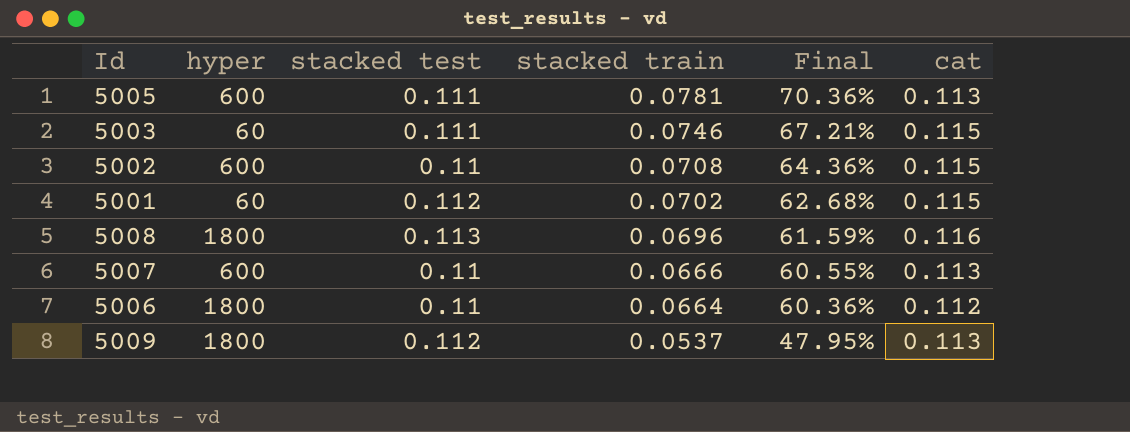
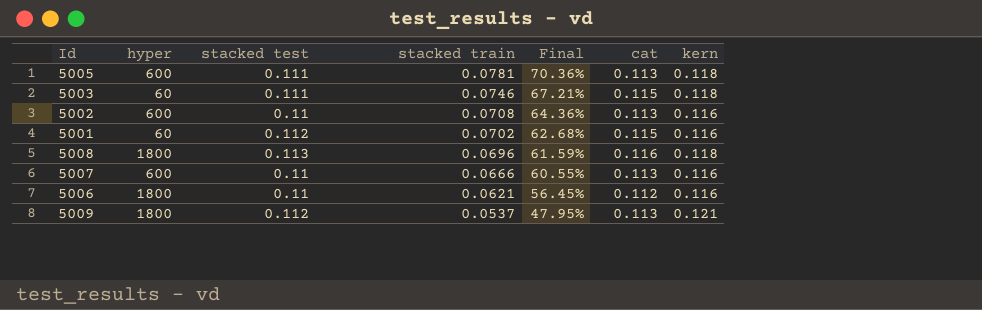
column kern | position: none -> 7
5002 | cat: 0.115 -> 0.113
5006 | stacked train: 0.0664 -> 0.0621
5006 | Final: 60.36% -> 56.45%

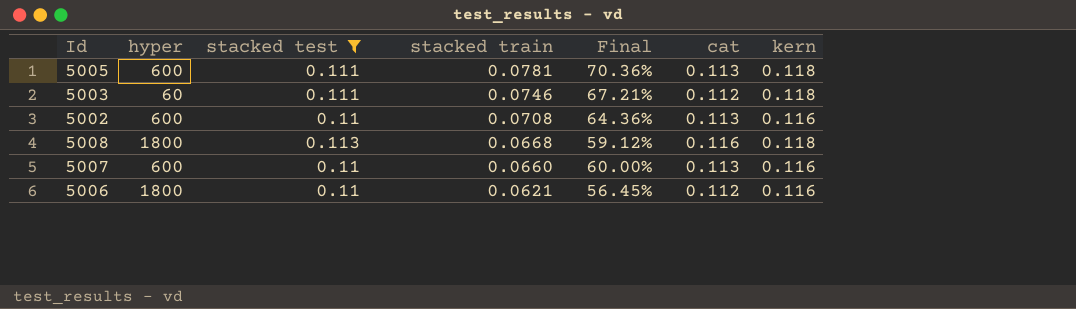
filter: none -> stacked test != 0.112
5003 | cat: 0.115 -> 0.112
5008 | stacked train: 0.0696 -> 0.0668
5008 | Final: 61.59% -> 59.12%
5007 | stacked train: 0.0666 -> 0.0660
5007 | Final: 60.55% -> 60.00%

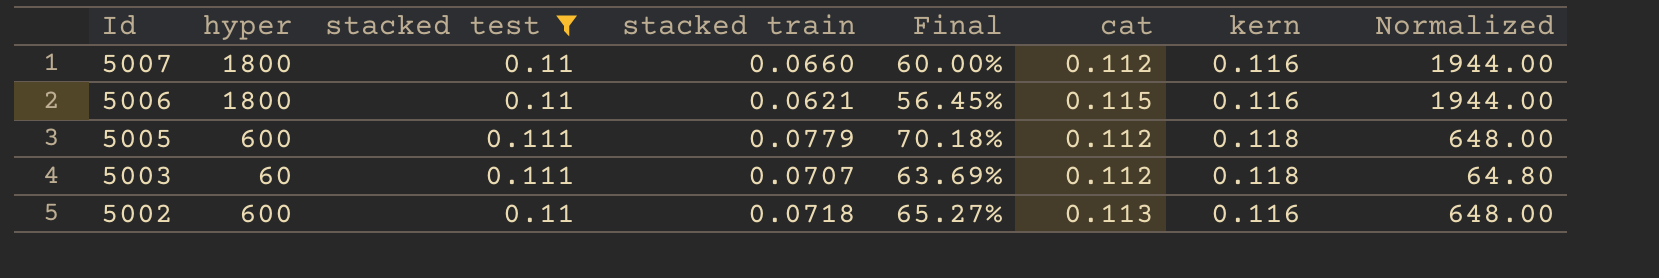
row order: stacked train descending -> Id descending
column Normalized | formula: none -> [hyper] * 1.08
row 5008: 1800 | 0.113 | 0.0668 | 59.12% | 0.116 | 0.118 -> none
5007 | hyper: 600 -> 1800
5007 | cat: 0.113 -> 0.112
5006 | cat: 0.112 -> 0.115
5005 | stacked train: 0.0781 -> 0.0779
5005 | Final: 70.36% -> 70.18%
5005 | cat: 0.113 -> 0.112
5003 | stacked train: 0.0746 -> 0.0707
5003 | Final: 67.21% -> 63.69%
5002 | stacked train: 0.0708 -> 0.0718
5002 | Final: 64.36% -> 65.27%

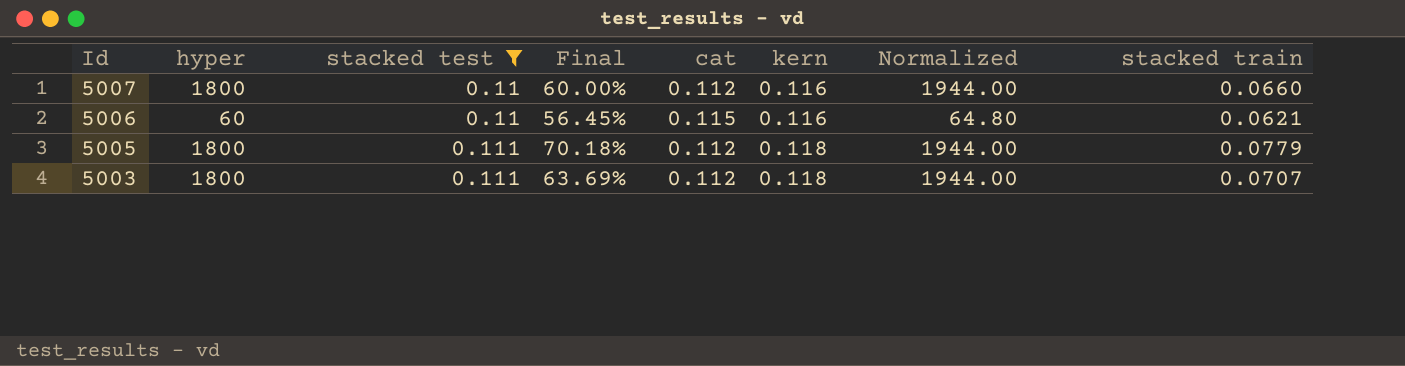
column stacked train | position: 4 -> 8
row 5002: 600 | 0.11 | 0.0718 | 65.27% | 0.113 | 0.116 | 648.00 -> none
5006 | hyper: 1800 -> 60
5006 | Normalized: 1944.00 -> 64.80
5005 | hyper: 600 -> 1800
5005 | Normalized: 648.00 -> 1944.00
5003 | hyper: 60 -> 1800
5003 | Normalized: 64.80 -> 1944.00

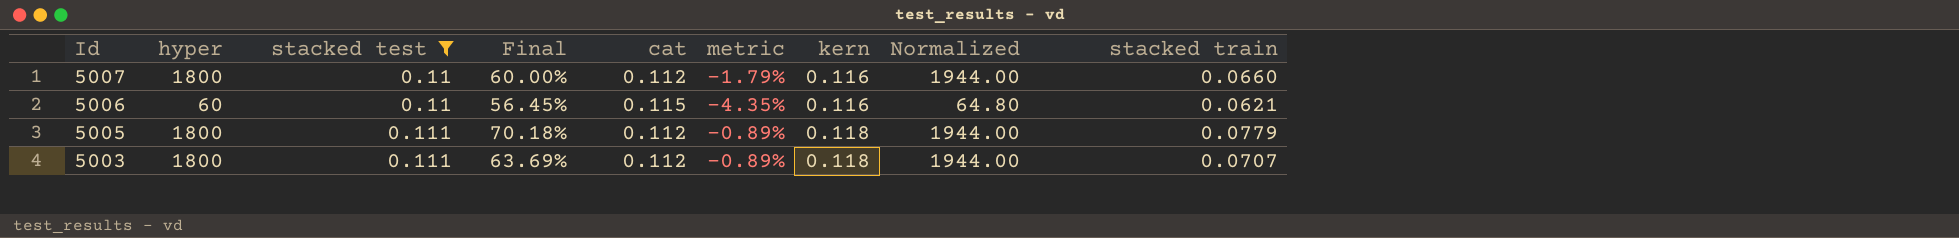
column metric | formula: none -> ([stacked test] - [cat]) / [cat]

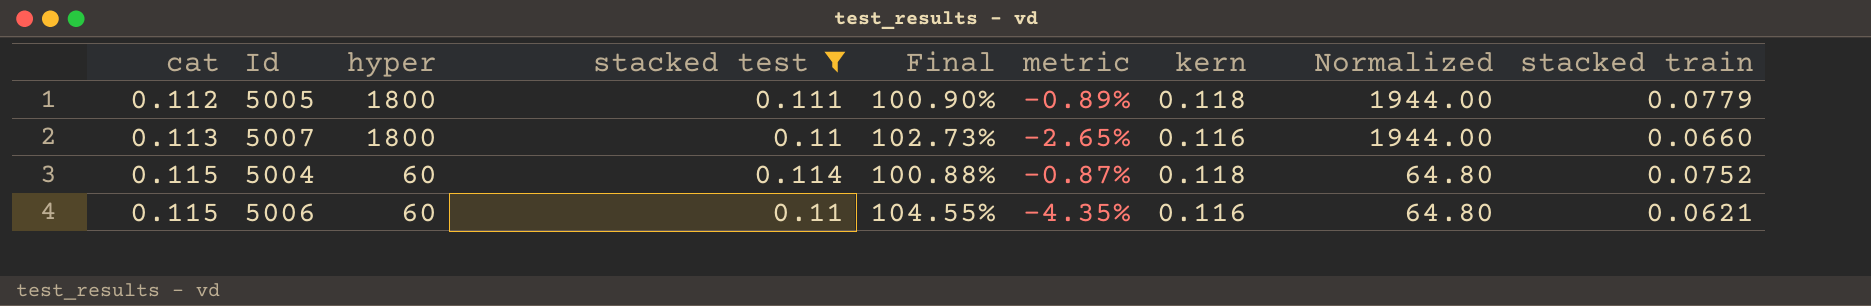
row order: Id descending -> cat ascending
column cat | position: 5 -> 1
column Final | formula: [stacked train] / [stacked test] -> [cat] / [stacked test]
row 5003: 1800 | 0.111 | 63.69% | 0.112 | -0.89% | 0.118 | 1944.00 | 0.0707 -> none
5007 | cat: 0.112 -> 0.113
5007 | metric: -1.79% -> -2.65%
row 5004: none -> 0.115 | 60 | 0.114 | 100.88% | -0.87% | 0.118 | 64.80 | 0.0752

